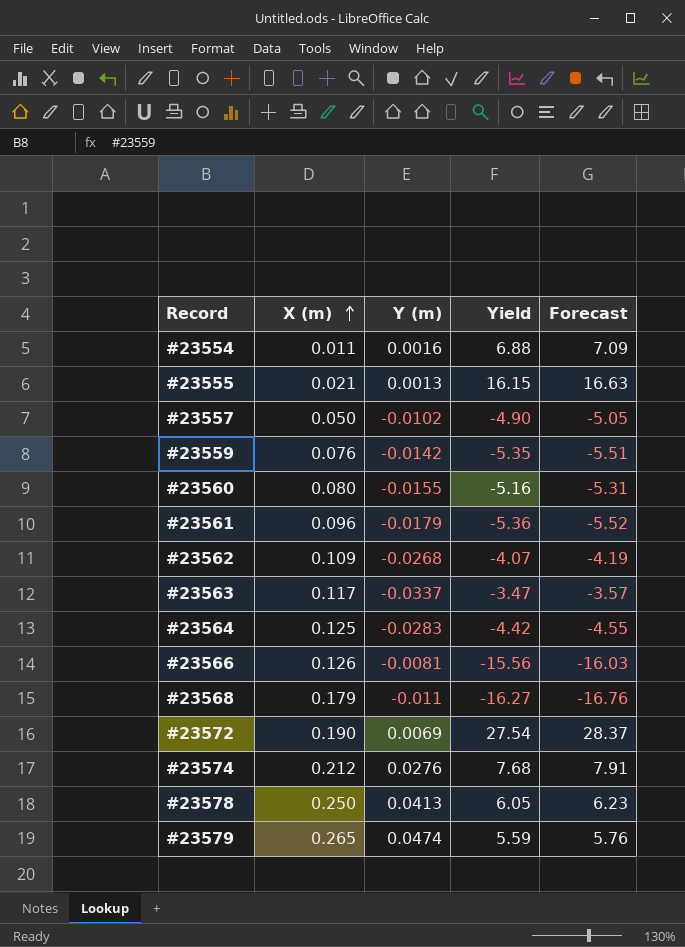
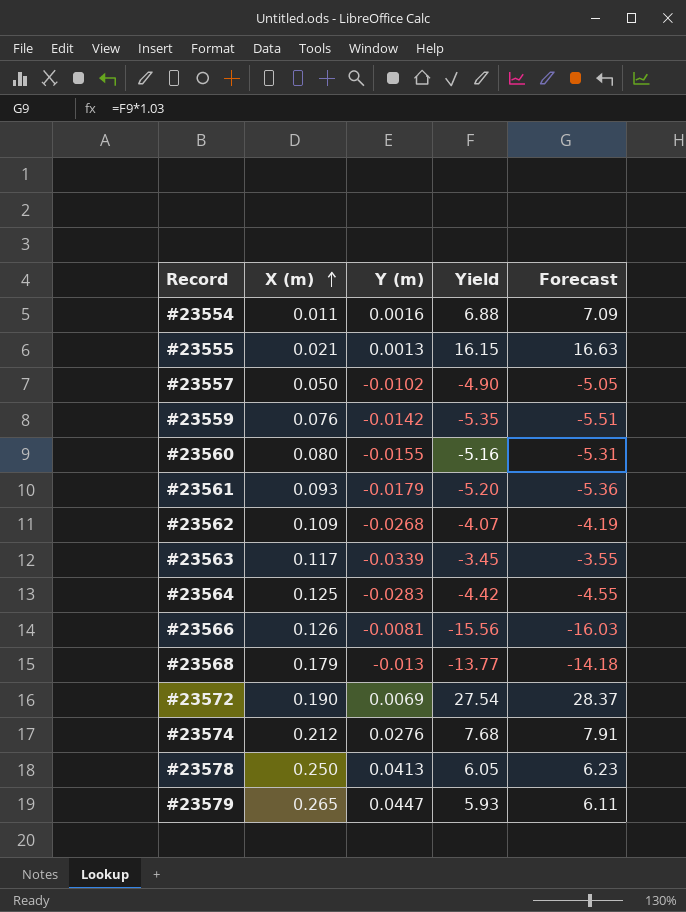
#23561 | X (m): 0.096 -> 0.093
#23561 | Yield: -5.36 -> -5.20
#23561 | Forecast: -5.52 -> -5.36
#23563 | Y (m): -0.0337 -> -0.0339
#23563 | Yield: -3.47 -> -3.45
#23563 | Forecast: -3.57 -> -3.55
#23568 | Y (m): -0.011 -> -0.013
#23568 | Yield: -16.27 -> -13.77
#23568 | Forecast: -16.76 -> -14.18
#23579 | Y (m): 0.0474 -> 0.0447
#23579 | Yield: 5.59 -> 5.93
#23579 | Forecast: 5.76 -> 6.11

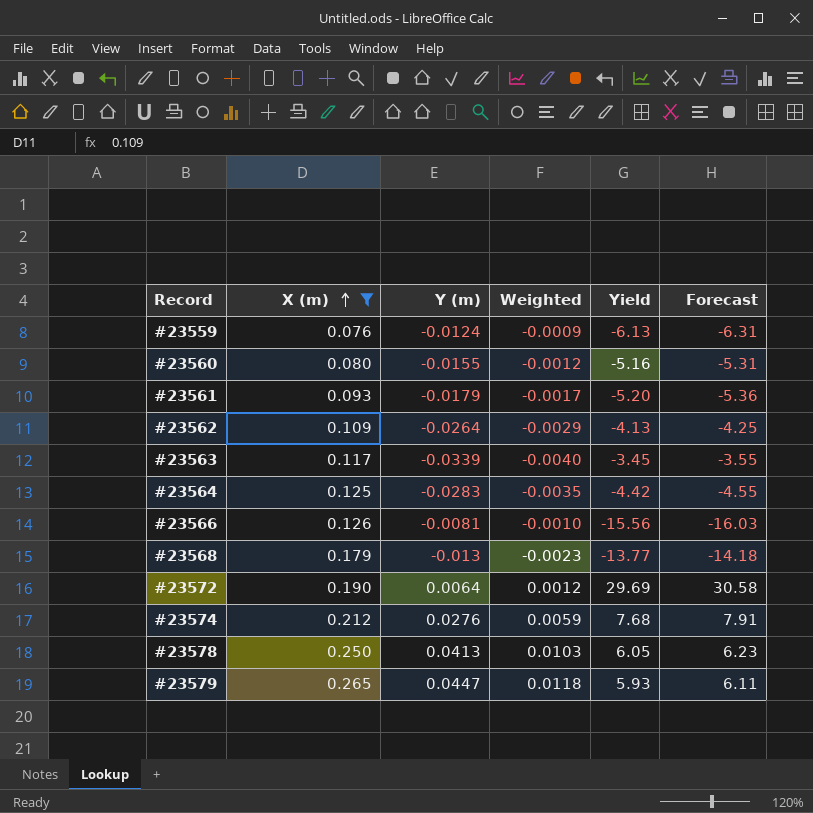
filter: none -> X (m) >= 0.076
column Weighted | formula: none -> [X (m)] * [Y (m)]
#23559 | Y (m): -0.0142 -> -0.0124
#23559 | Yield: -5.35 -> -6.13
#23559 | Forecast: -5.51 -> -6.31
#23562 | Y (m): -0.0268 -> -0.0264
#23562 | Yield: -4.07 -> -4.13
#23562 | Forecast: -4.19 -> -4.25
#23572 | Y (m): 0.0069 -> 0.0064
#23572 | Yield: 27.54 -> 29.69
#23572 | Forecast: 28.37 -> 30.58

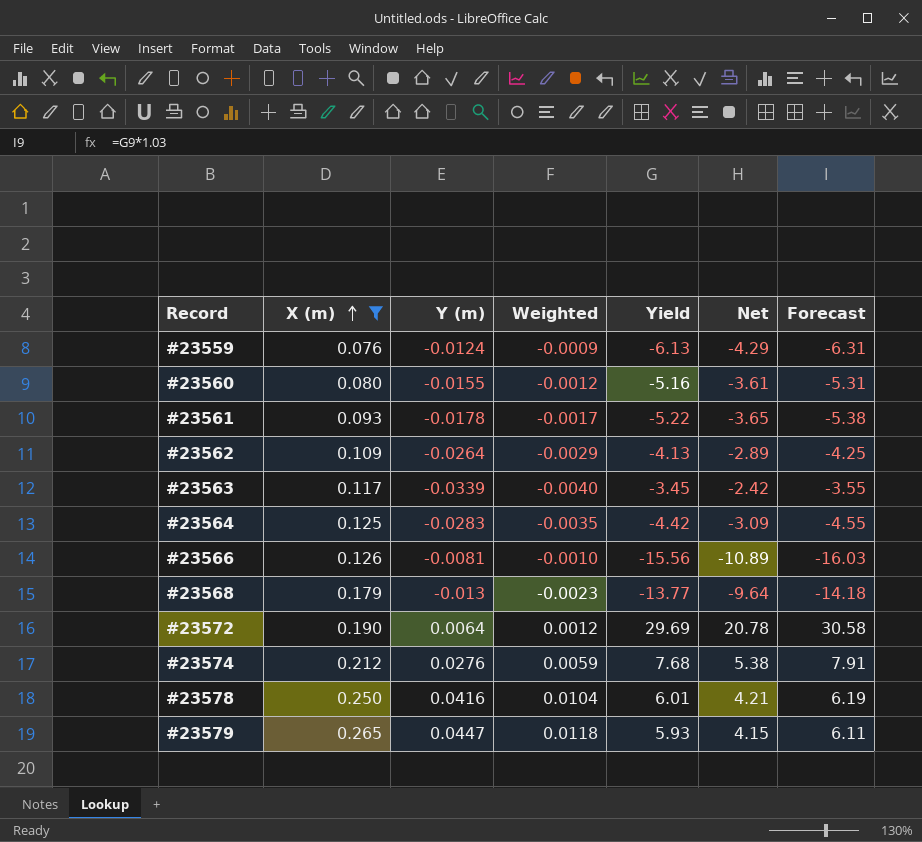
column Net | formula: none -> [Yield] * 0.7
#23561 | Y (m): -0.0179 -> -0.0178
#23561 | Yield: -5.20 -> -5.22
#23561 | Forecast: -5.36 -> -5.38
#23578 | Y (m): 0.0413 -> 0.0416
#23578 | Weighted: 0.0103 -> 0.0104
#23578 | Yield: 6.05 -> 6.01
#23578 | Forecast: 6.23 -> 6.19

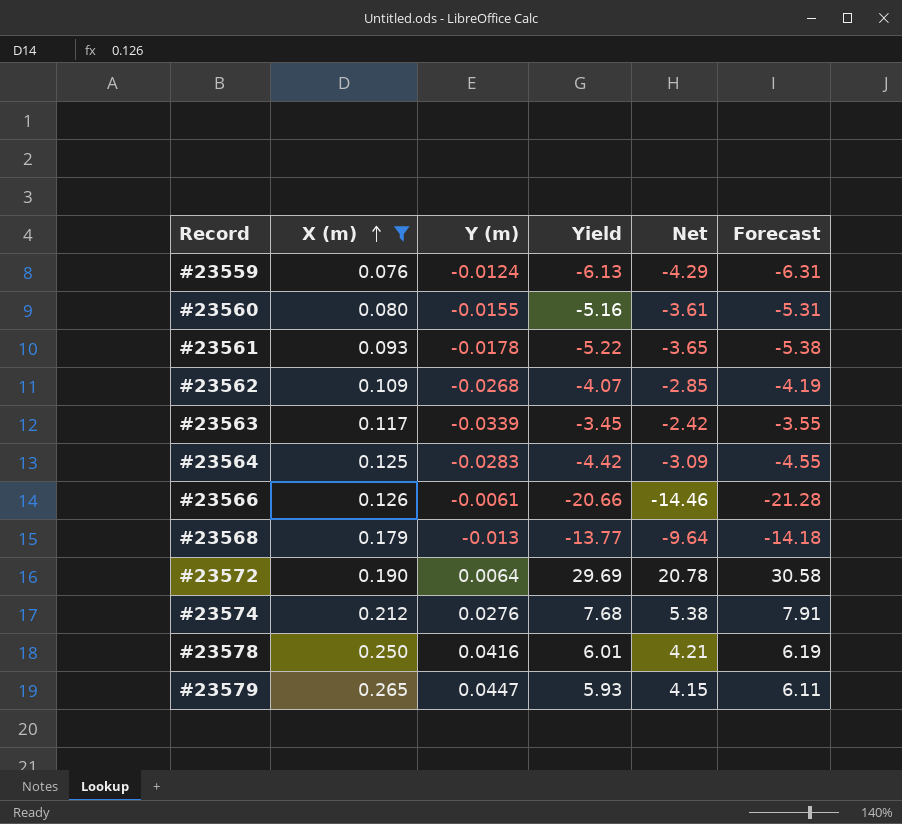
column Weighted | formula: [X (m)] * [Y (m)] -> none
#23562 | Y (m): -0.0264 -> -0.0268
#23562 | Yield: -4.13 -> -4.07
#23562 | Net: -2.89 -> -2.85
#23562 | Forecast: -4.25 -> -4.19
#23566 | Y (m): -0.0081 -> -0.0061
#23566 | Yield: -15.56 -> -20.66
#23566 | Net: -10.89 -> -14.46
#23566 | Forecast: -16.03 -> -21.28

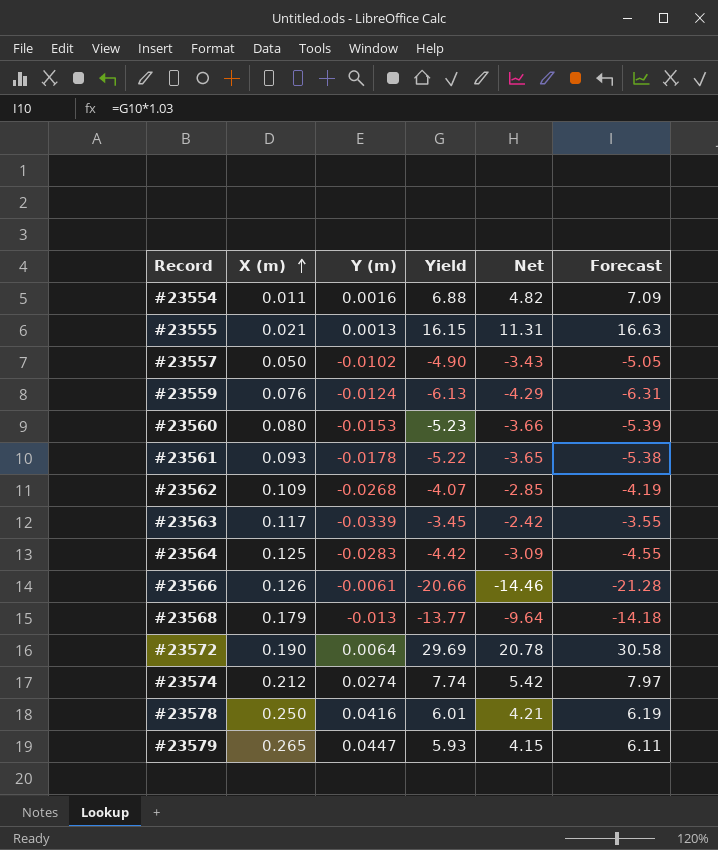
filter: X (m) >= 0.076 -> none
#23560 | Y (m): -0.0155 -> -0.0153
#23560 | Yield: -5.16 -> -5.23
#23560 | Net: -3.61 -> -3.66
#23560 | Forecast: -5.31 -> -5.39
#23574 | Y (m): 0.0276 -> 0.0274
#23574 | Yield: 7.68 -> 7.74
#23574 | Net: 5.38 -> 5.42
#23574 | Forecast: 7.91 -> 7.97

